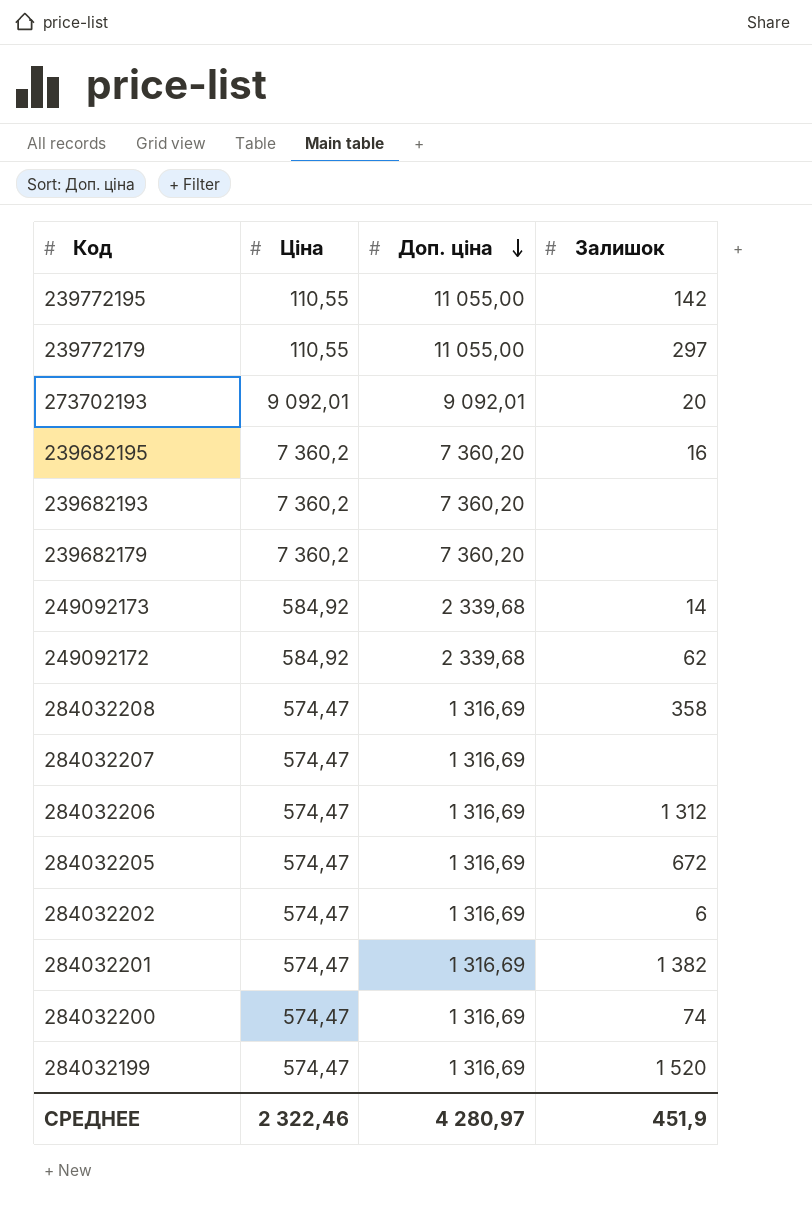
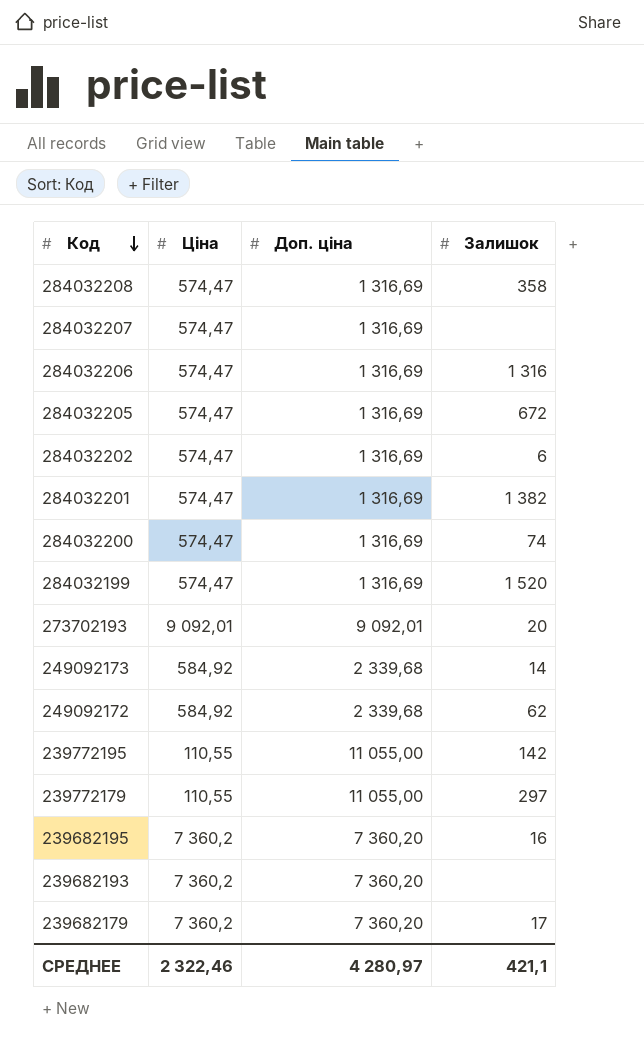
row order: Доп. ціна descending -> Код descending
284032206 | Залишок: 1 312 -> 1 316
239682179 | Залишок: none -> 17
СРЕДНЕЕ | Залишок: 451,9 -> 421,1

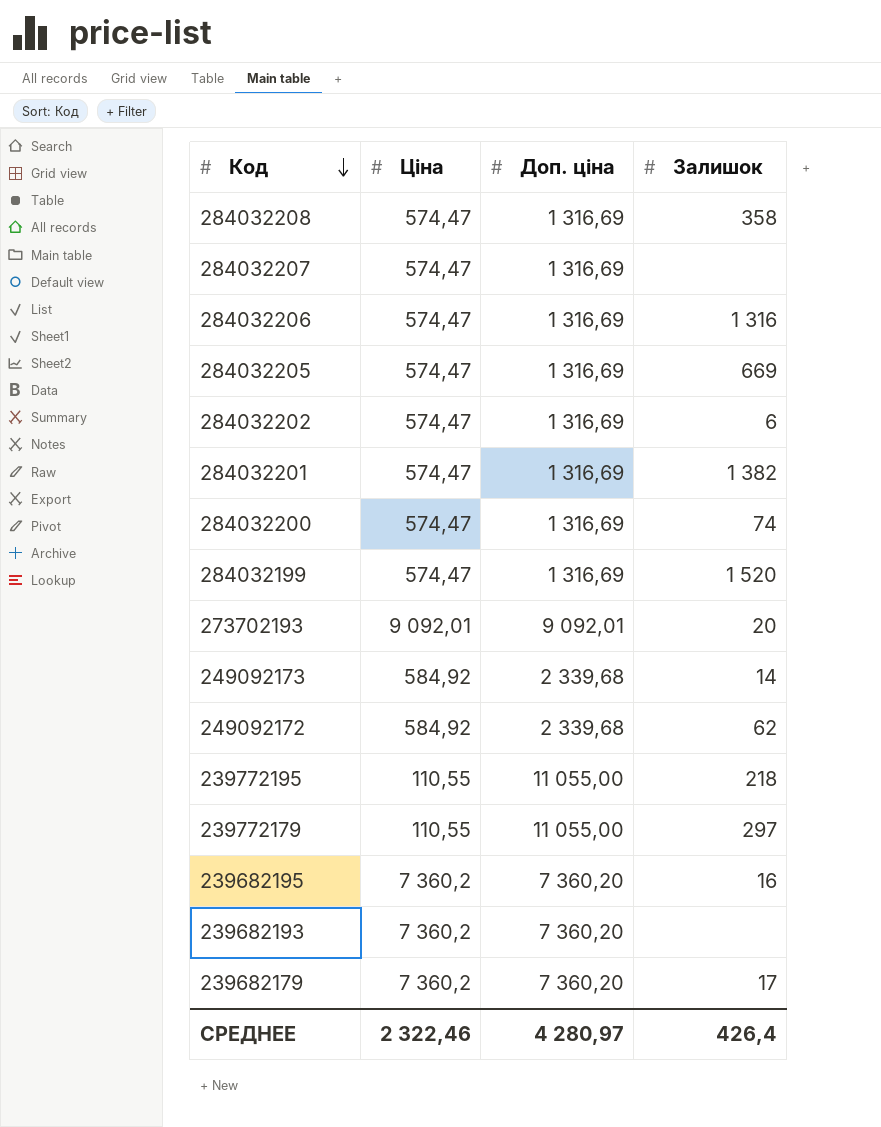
284032205 | Залишок: 672 -> 669
239772195 | Залишок: 142 -> 218
СРЕДНЕЕ | Залишок: 421,1 -> 426,4

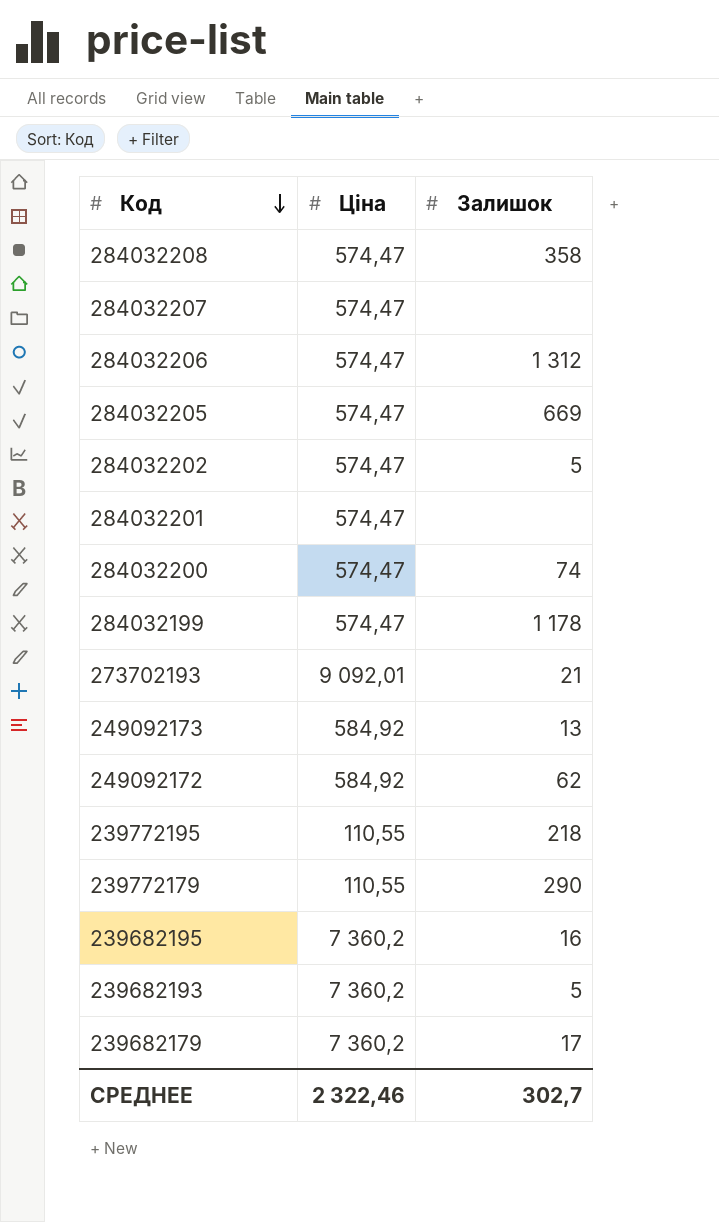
column Доп. ціна | position: 3 -> none
284032206 | Залишок: 1 316 -> 1 312
284032202 | Залишок: 6 -> 5
284032201 | Залишок: 1 382 -> none
284032199 | Залишок: 1 520 -> 1 178
273702193 | Залишок: 20 -> 21
249092173 | Залишок: 14 -> 13
239772179 | Залишок: 297 -> 290
239682193 | Залишок: none -> 5
СРЕДНЕЕ | Залишок: 426,4 -> 302,7

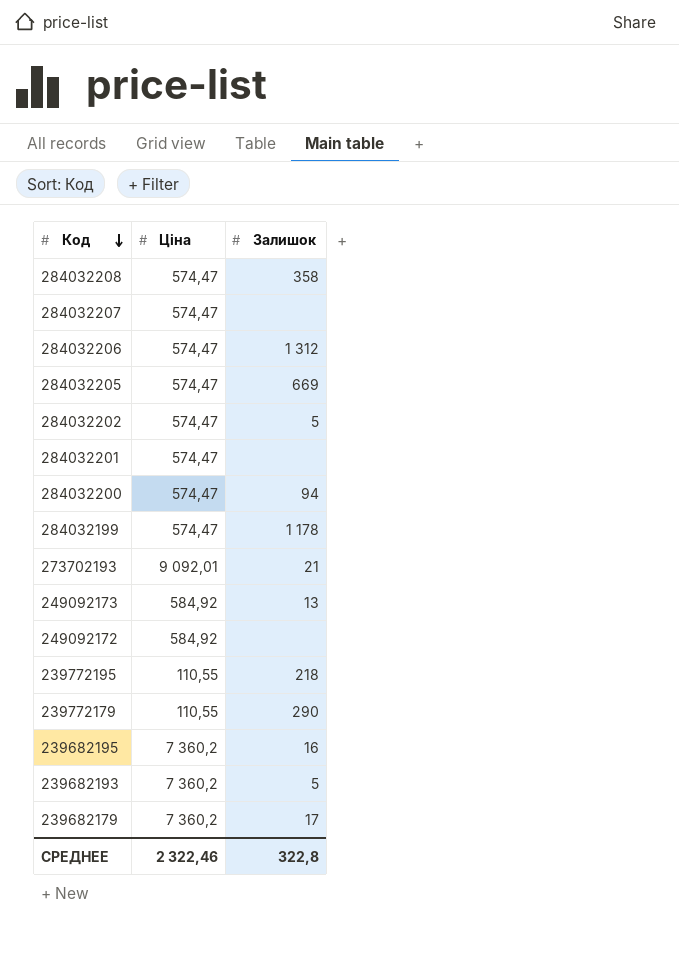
284032200 | Залишок: 74 -> 94
249092172 | Залишок: 62 -> none
СРЕДНЕЕ | Залишок: 302,7 -> 322,8

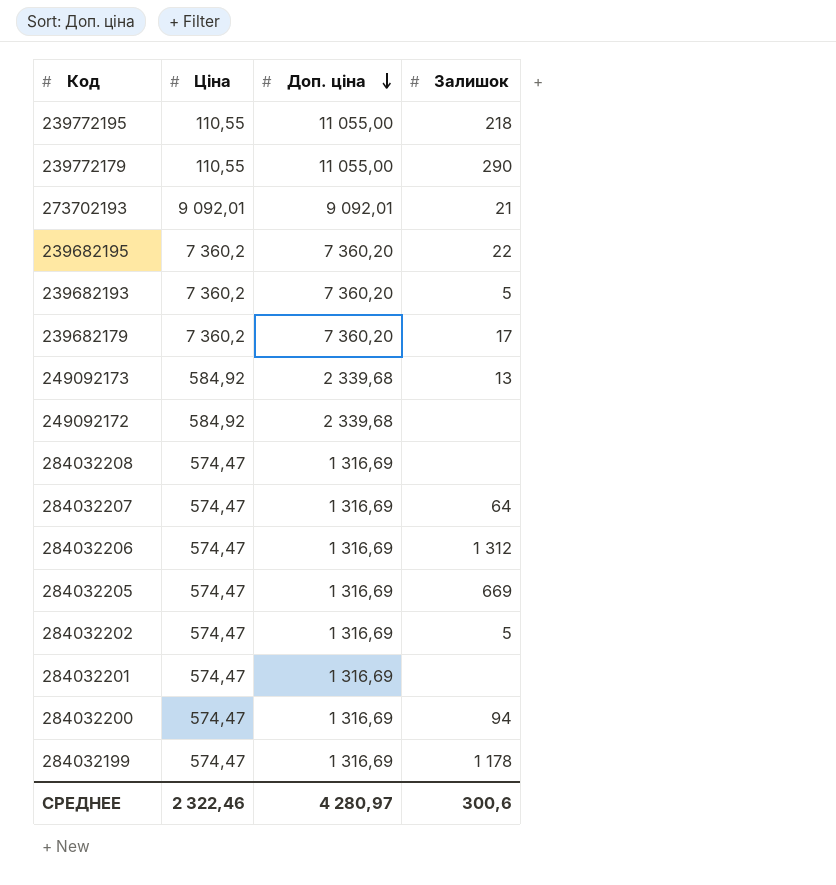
row order: Код descending -> Доп. ціна descending
column Доп. ціна | position: none -> 3
239682195 | Залишок: 16 -> 22
284032208 | Залишок: 358 -> none
284032207 | Залишок: none -> 64
СРЕДНЕЕ | Залишок: 322,8 -> 300,6

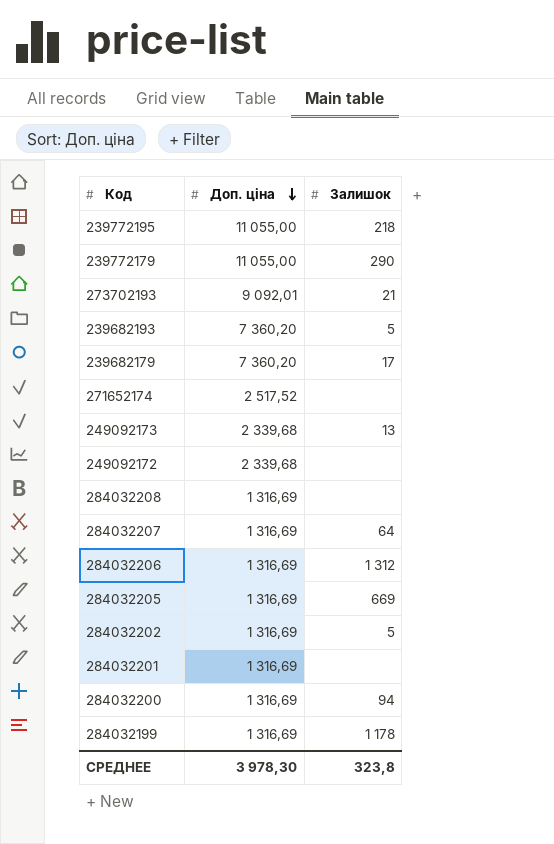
column Ціна | position: 2 -> none
row 239682195: 7 360,2 | 7 360,20 | 22 -> none
row 271652174: none -> 2 517,52 | none
СРЕДНЕЕ | Доп. ціна: 4 280,97 -> 3 978,30
СРЕДНЕЕ | Залишок: 300,6 -> 323,8

